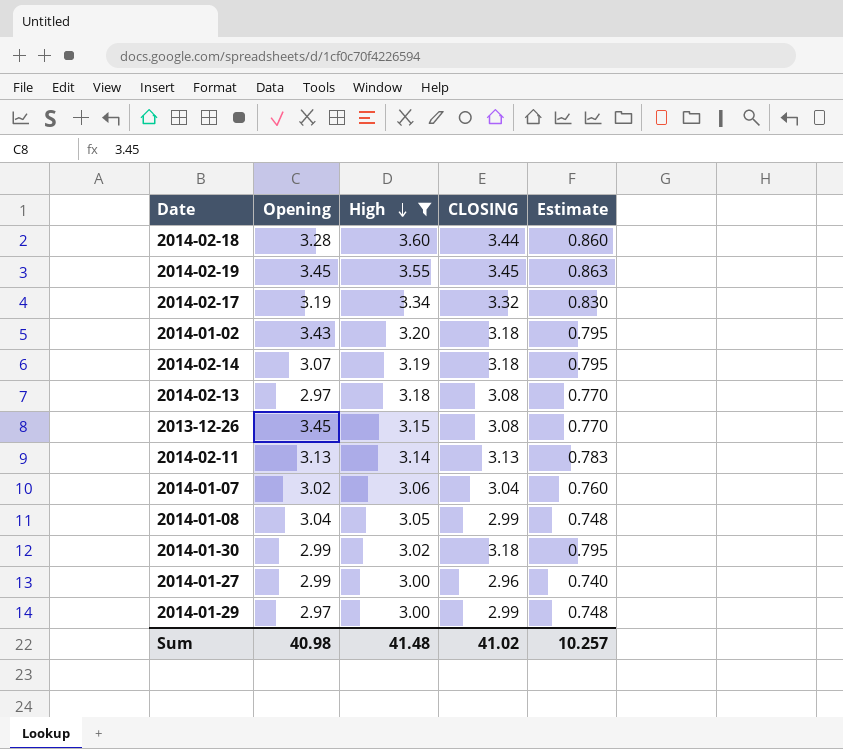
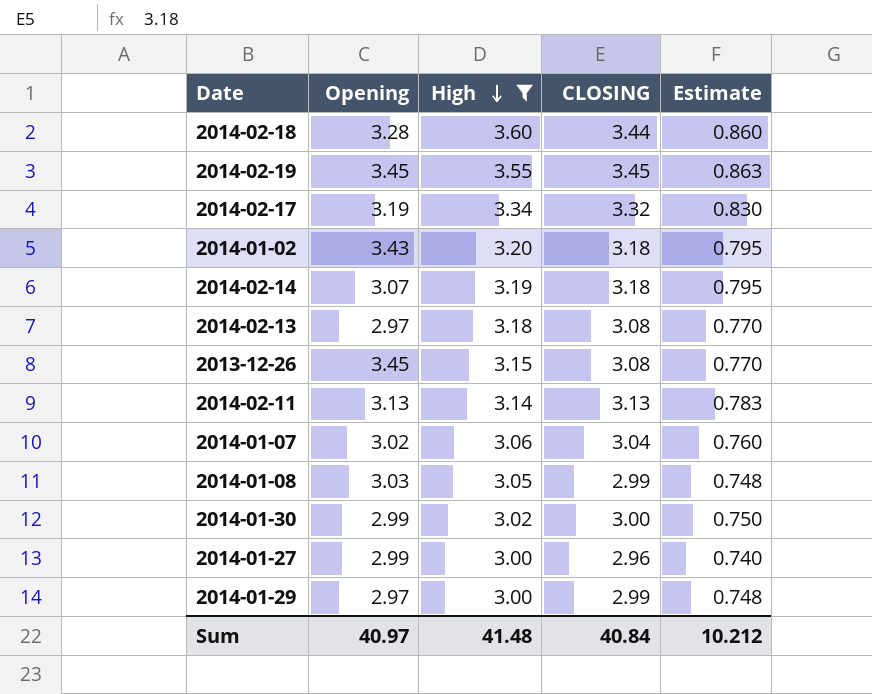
2014-01-08 | Opening: 3.04 -> 3.03
2014-01-30 | CLOSING: 3.18 -> 3.00
2014-01-30 | Estimate: 0.795 -> 0.750
Sum | Opening: 40.98 -> 40.97
Sum | CLOSING: 41.02 -> 40.84
Sum | Estimate: 10.257 -> 10.212

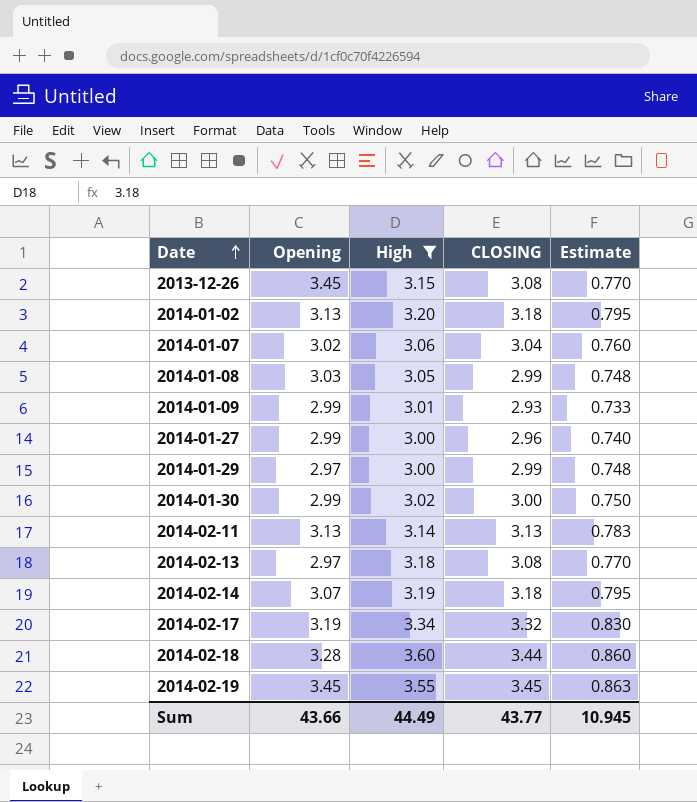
row order: High descending -> Date ascending
2014-01-02 | Opening: 3.43 -> 3.13
row 2014-01-09: none -> 2.99 | 3.01 | 2.93 | 0.733
Sum | Opening: 40.97 -> 43.66
Sum | High: 41.48 -> 44.49
Sum | CLOSING: 40.84 -> 43.77
Sum | Estimate: 10.212 -> 10.945

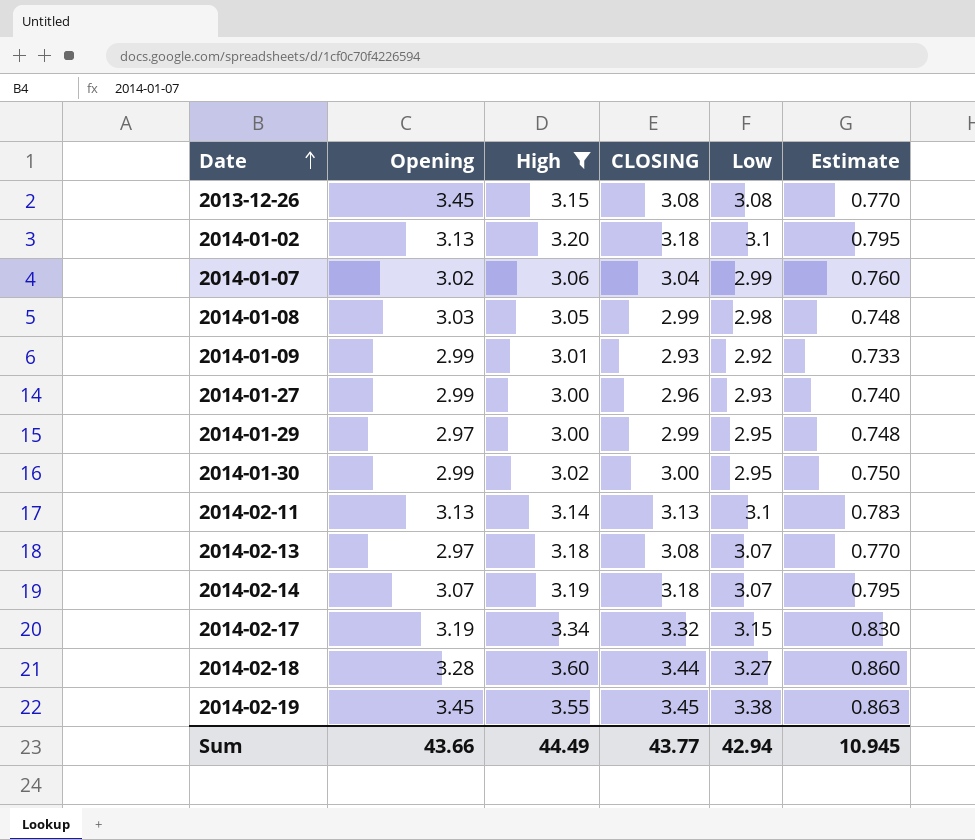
column Low | position: none -> 5

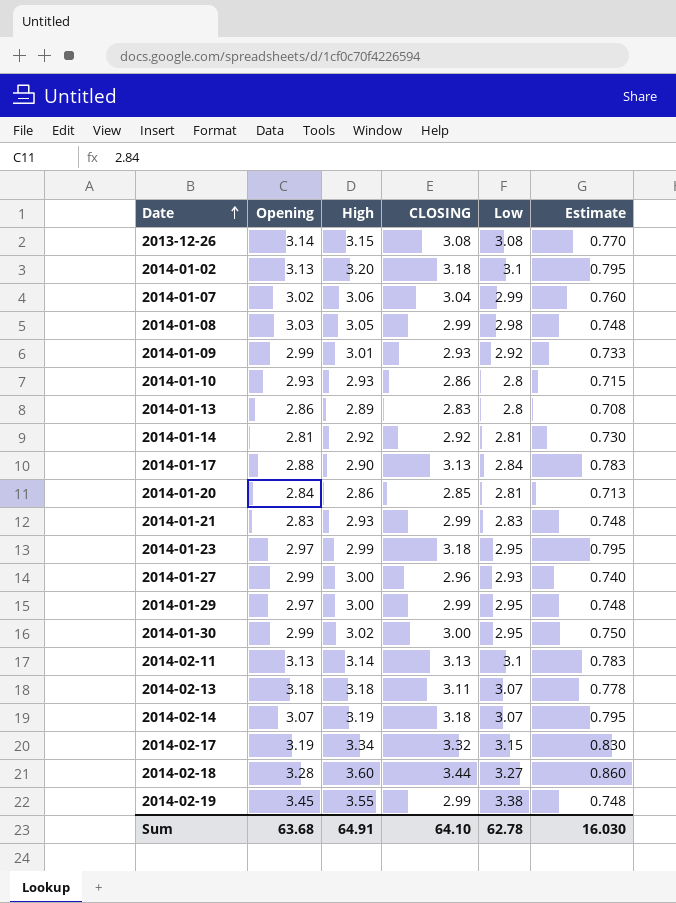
filter: High >= 3.00 -> none
2013-12-26 | Opening: 3.45 -> 3.14
2014-02-13 | Opening: 2.97 -> 3.18
2014-02-13 | CLOSING: 3.08 -> 3.11
2014-02-13 | Estimate: 0.770 -> 0.778
2014-02-19 | CLOSING: 3.45 -> 2.99
2014-02-19 | Estimate: 0.863 -> 0.748
Sum | Opening: 43.66 -> 63.68
Sum | High: 44.49 -> 64.91
Sum | CLOSING: 43.77 -> 64.10
Sum | Low: 42.94 -> 62.78
Sum | Estimate: 10.945 -> 16.030

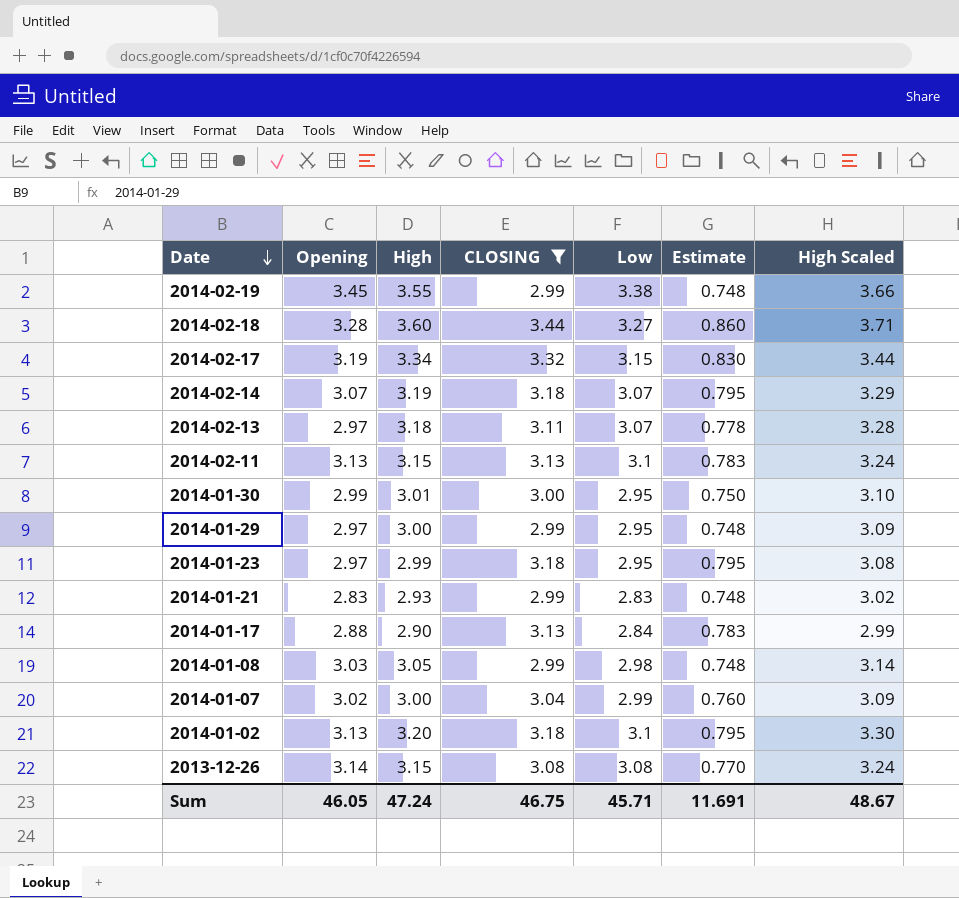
filter: none -> CLOSING >= 2.99
row order: Date ascending -> Date descending
column High Scaled | formula: none -> [High] * 1.03
2014-02-13 | Opening: 3.18 -> 2.97
2014-02-11 | High: 3.14 -> 3.15
2014-01-30 | High: 3.02 -> 3.01
2014-01-07 | High: 3.06 -> 3.00
Sum | Opening: 63.68 -> 46.05
Sum | High: 64.91 -> 47.24
Sum | CLOSING: 64.10 -> 46.75
Sum | Low: 62.78 -> 45.71
Sum | Estimate: 16.030 -> 11.691

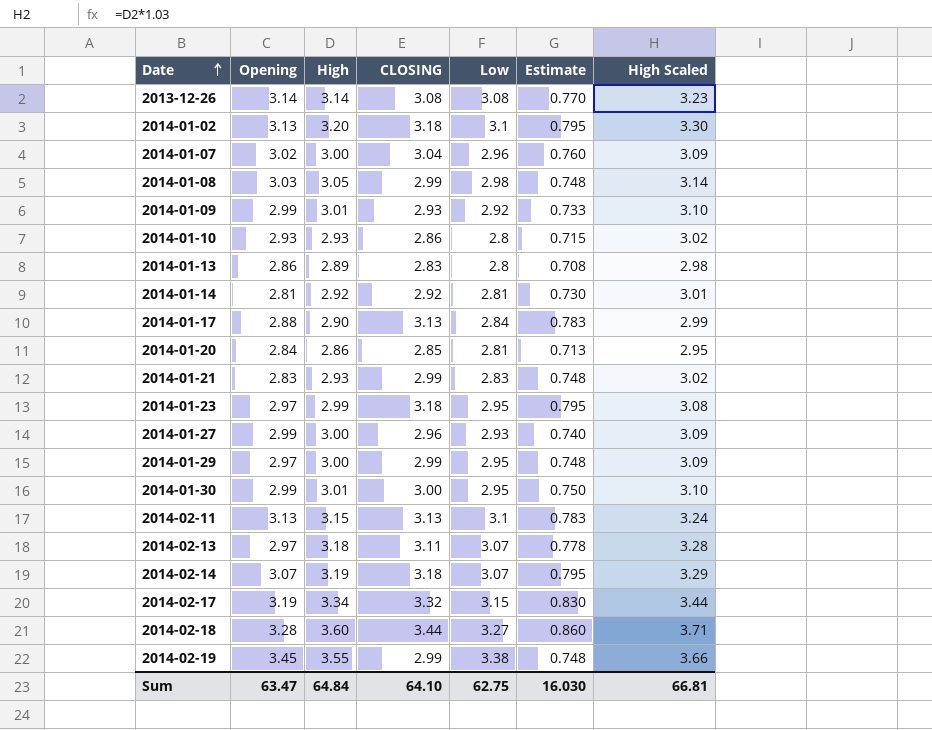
filter: CLOSING >= 2.99 -> none
row order: Date descending -> Date ascending
2013-12-26 | High: 3.15 -> 3.14
2013-12-26 | High Scaled: 3.24 -> 3.23
2014-01-07 | Low: 2.99 -> 2.96
Sum | Opening: 46.05 -> 63.47
Sum | High: 47.24 -> 64.84
Sum | CLOSING: 46.75 -> 64.10
Sum | Low: 45.71 -> 62.75
Sum | Estimate: 11.691 -> 16.030
Sum | High Scaled: 48.67 -> 66.81

